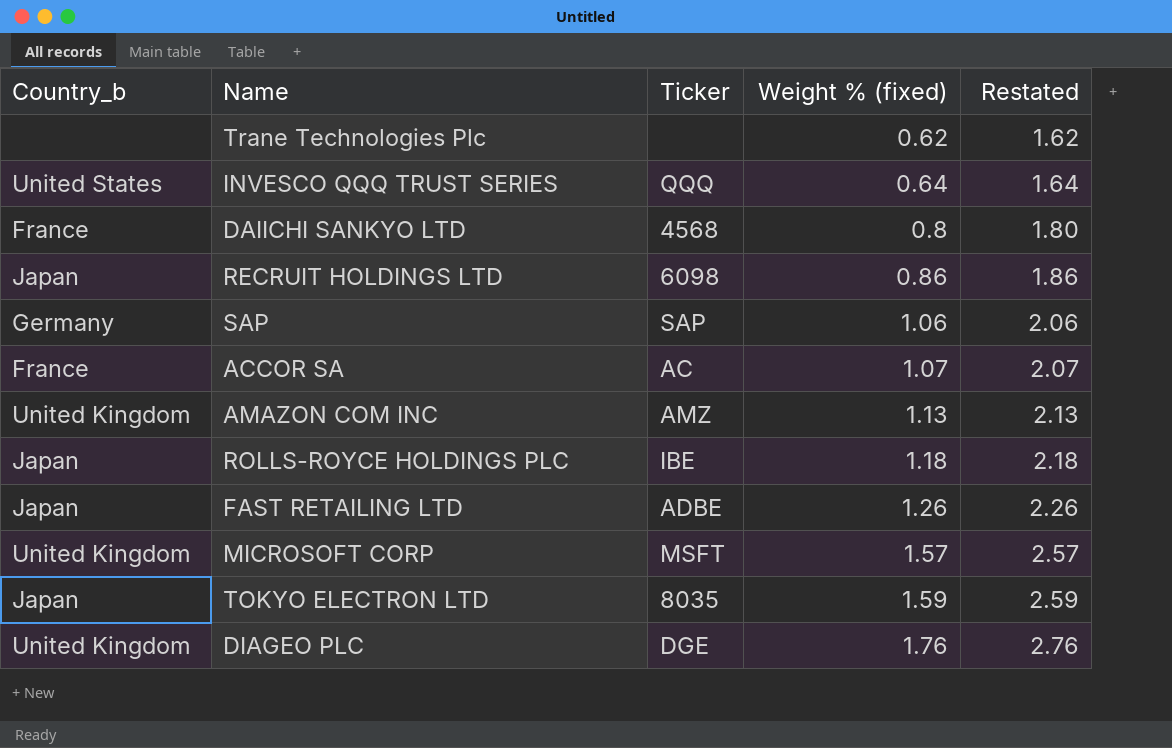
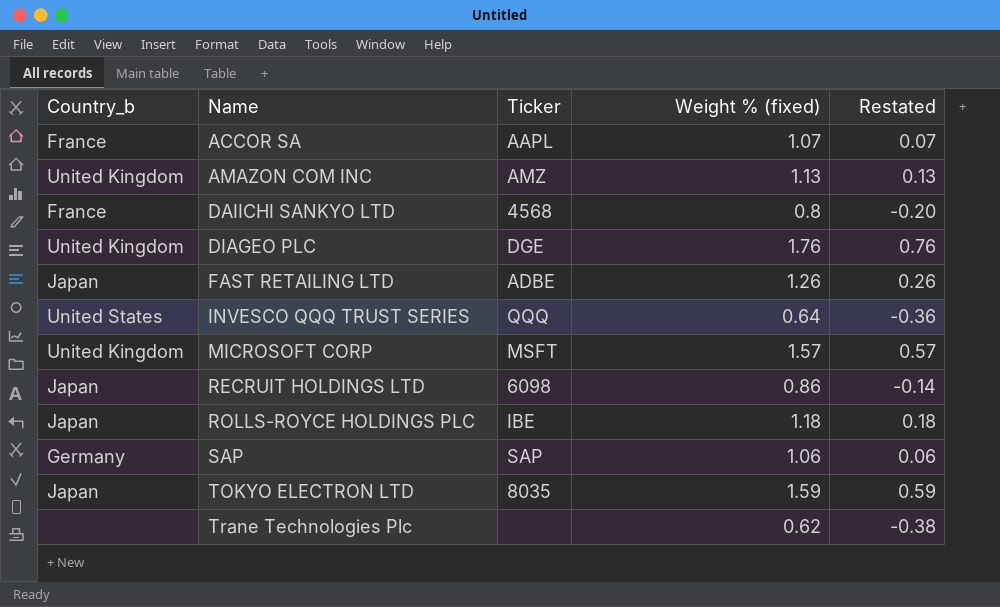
row order: Weight % (fixed) ascending -> Name ascending
column Restated | formula: [Weight % (fixed)] + 1 -> [Weight % (fixed)] - 1
ACCOR SA | Ticker: AC -> AAPL

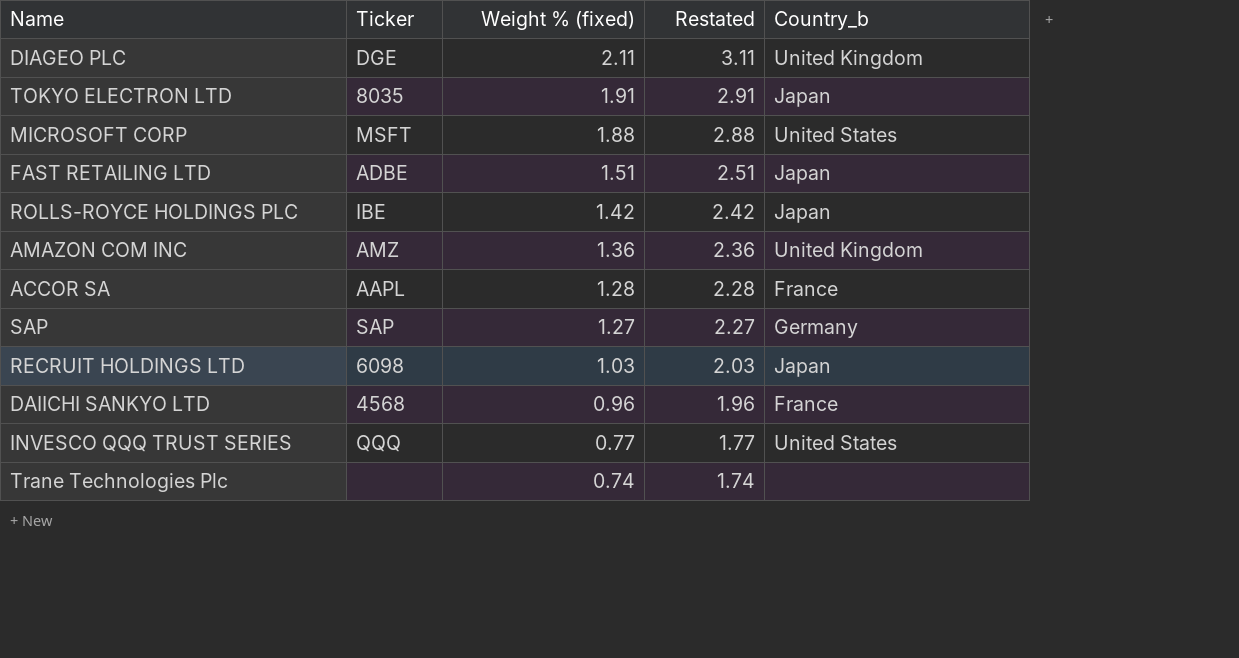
row order: Name ascending -> Weight % (fixed) descending
column Restated | formula: [Weight % (fixed)] - 1 -> [Weight % (fixed)] + 1
column Country_b | position: 1 -> 5
DIAGEO PLC | Weight % (fixed): 1.76 -> 2.11
TOKYO ELECTRON LTD | Weight % (fixed): 1.59 -> 1.91
MICROSOFT CORP | Weight % (fixed): 1.57 -> 1.88
MICROSOFT CORP | Country_b: United Kingdom -> United States
FAST RETAILING LTD | Weight % (fixed): 1.26 -> 1.51
ROLLS-ROYCE HOLDINGS PLC | Weight % (fixed): 1.18 -> 1.42
AMAZON COM INC | Weight % (fixed): 1.13 -> 1.36
ACCOR SA | Weight % (fixed): 1.07 -> 1.28
SAP | Weight % (fixed): 1.06 -> 1.27
RECRUIT HOLDINGS LTD | Weight % (fixed): 0.86 -> 1.03
DAIICHI SANKYO LTD | Weight % (fixed): 0.8 -> 0.96
INVESCO QQQ TRUST SERIES | Weight % (fixed): 0.64 -> 0.77
Trane Technologies Plc | Weight % (fixed): 0.62 -> 0.74

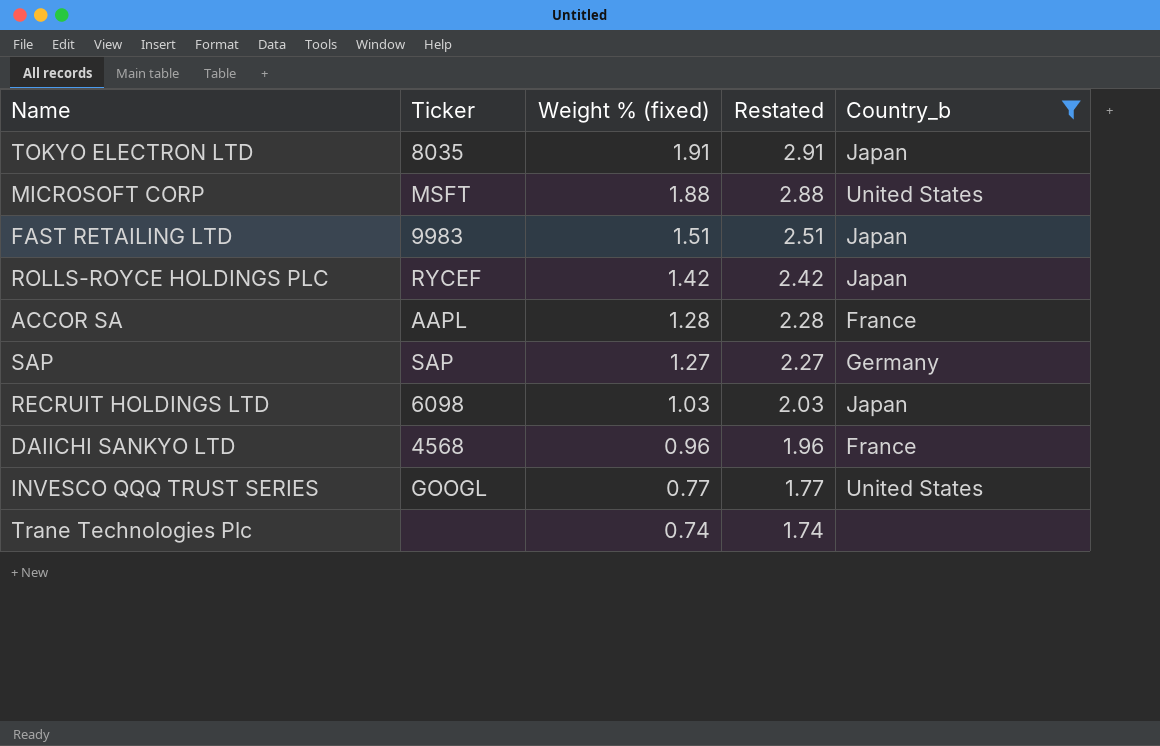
filter: none -> Country_b != United Kingdom
FAST RETAILING LTD | Ticker: ADBE -> 9983
ROLLS-ROYCE HOLDINGS PLC | Ticker: IBE -> RYCEF
INVESCO QQQ TRUST SERIES | Ticker: QQQ -> GOOGL

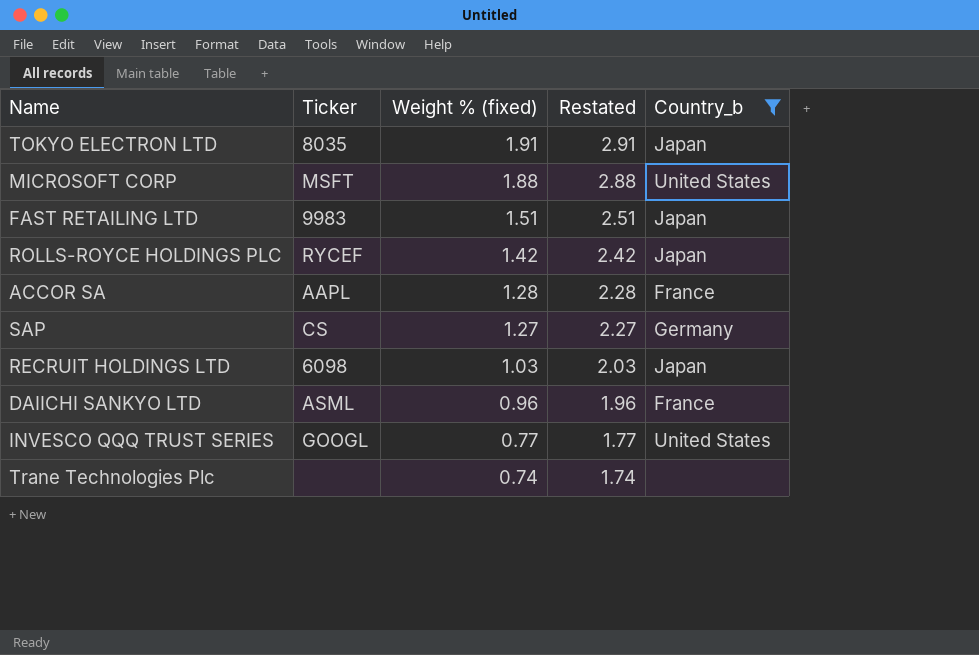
SAP | Ticker: SAP -> CS
DAIICHI SANKYO LTD | Ticker: 4568 -> ASML

